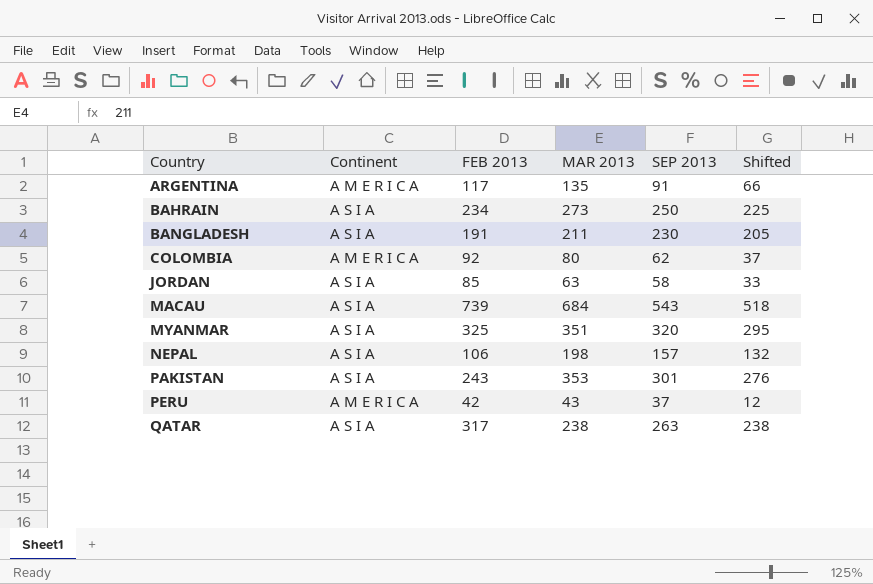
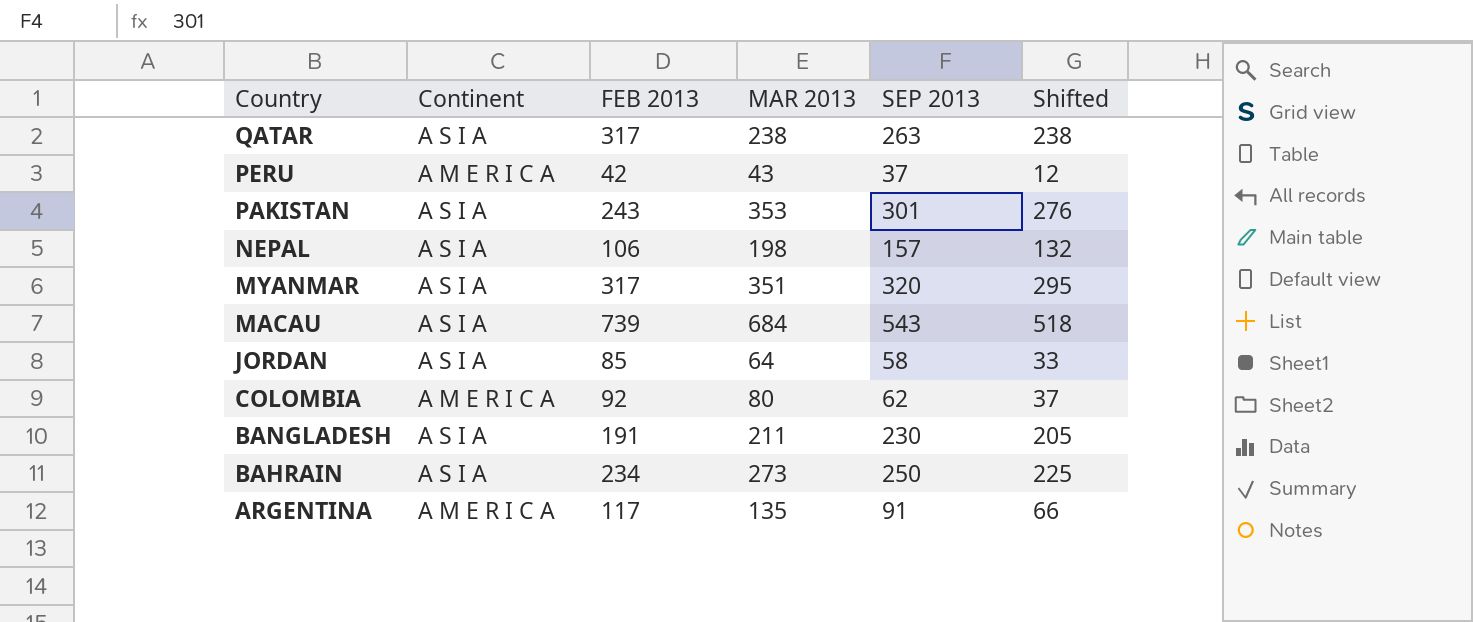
row order: Country ascending -> Country descending
MYANMAR | FEB 2013: 325 -> 317
JORDAN | MAR 2013: 63 -> 64

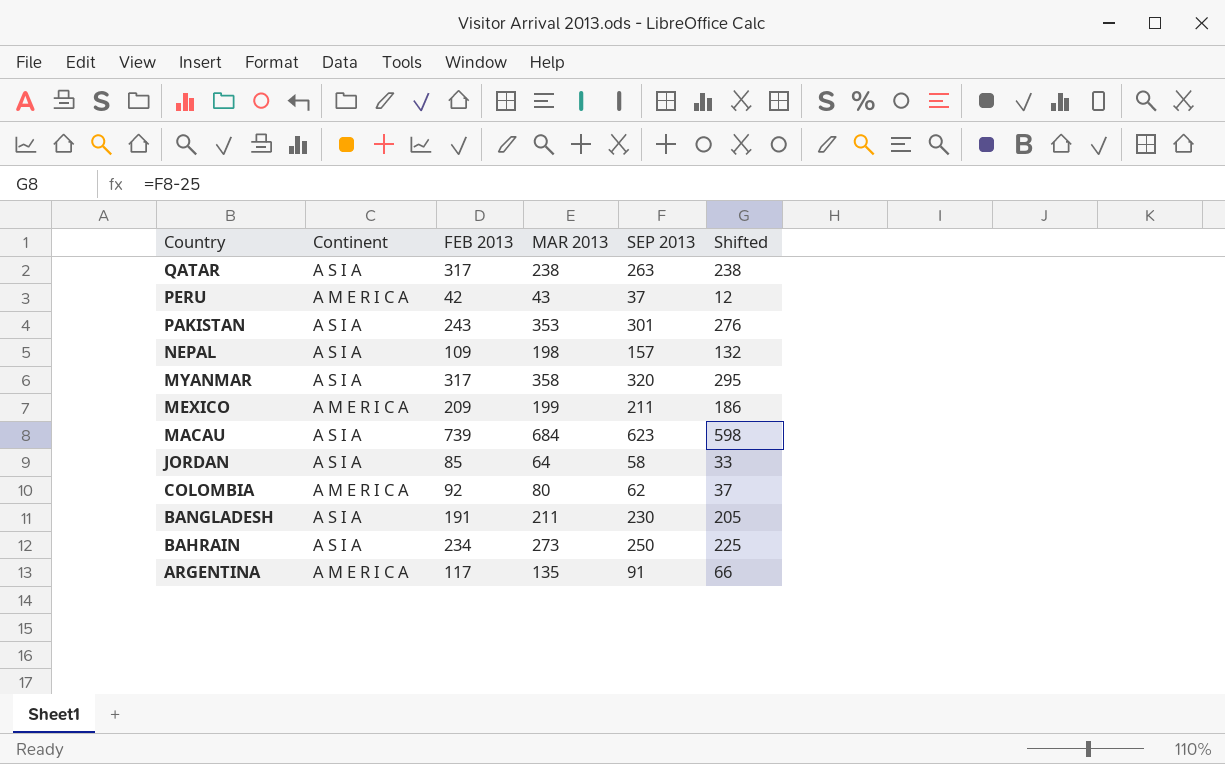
NEPAL | FEB 2013: 106 -> 109
MYANMAR | MAR 2013: 351 -> 358
row MEXICO: none -> A M E R I C A | 209 | 199 | 211 | 186
MACAU | SEP 2013: 543 -> 623
MACAU | Shifted: 518 -> 598

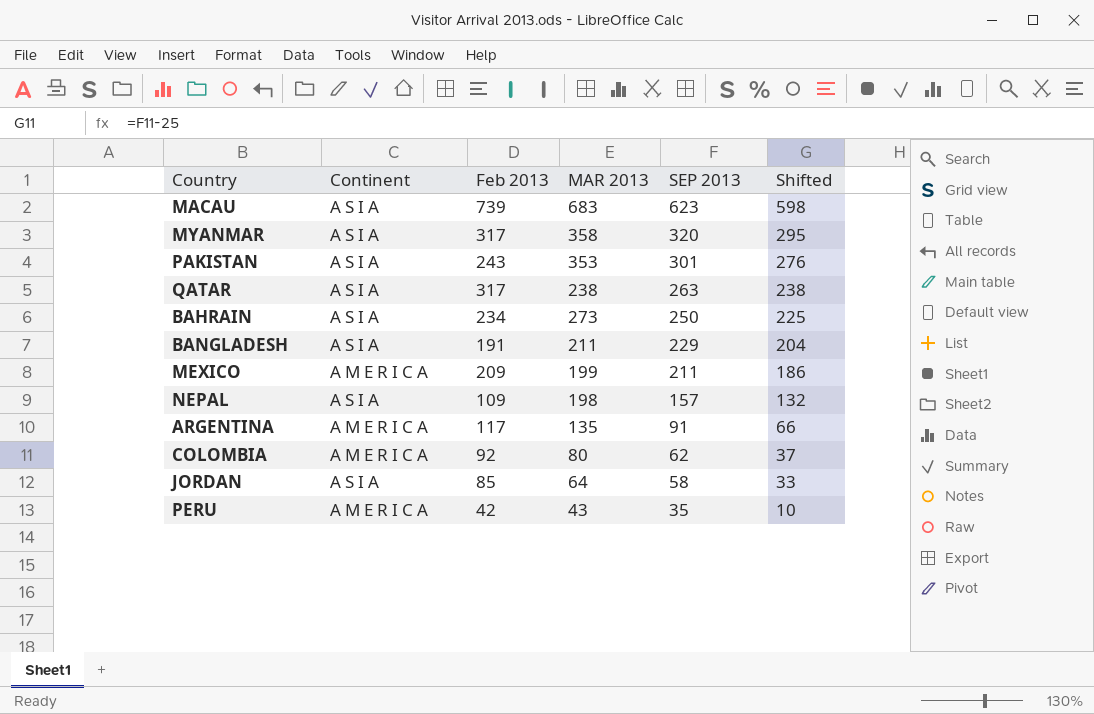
row order: Country descending -> SEP 2013 descending
column name: FEB 2013 -> Feb 2013
MACAU | MAR 2013: 684 -> 683
BANGLADESH | SEP 2013: 230 -> 229
BANGLADESH | Shifted: 205 -> 204
PERU | SEP 2013: 37 -> 35
PERU | Shifted: 12 -> 10

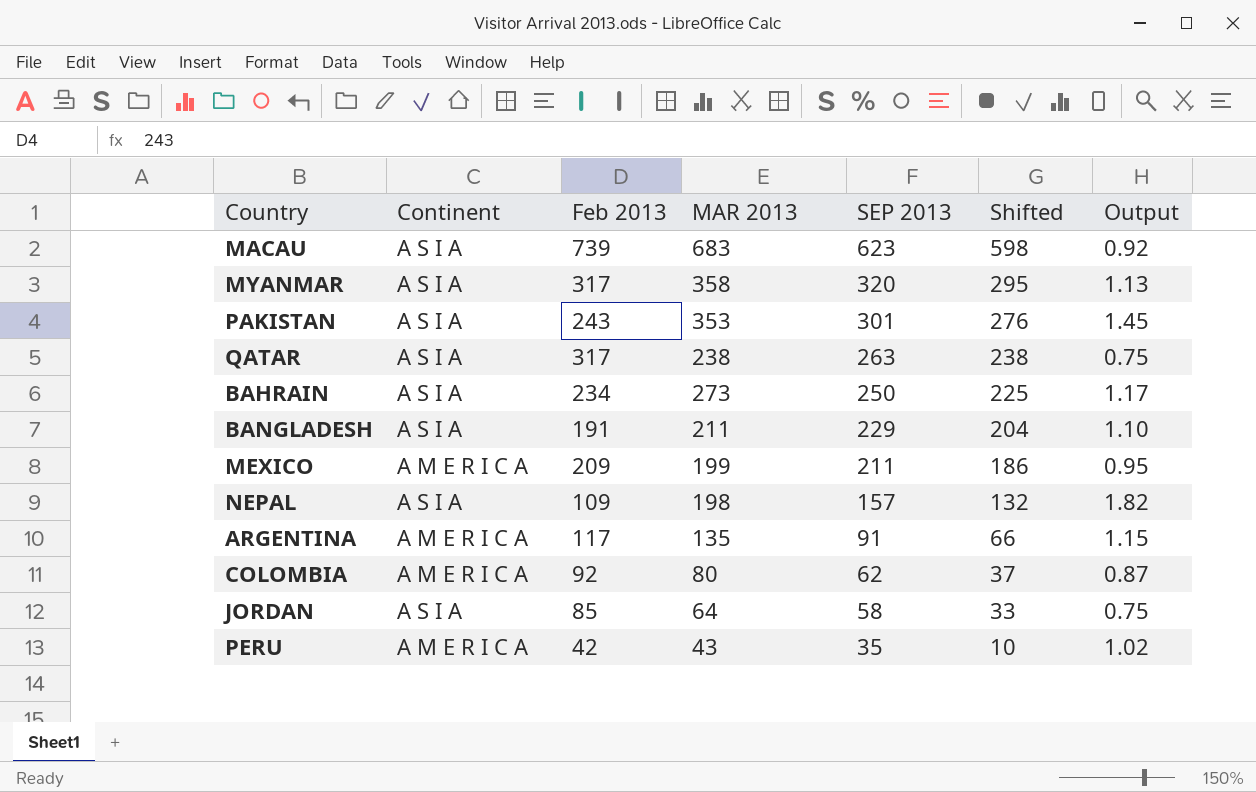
column Output | formula: none -> [MAR 2013] / [Feb 2013]

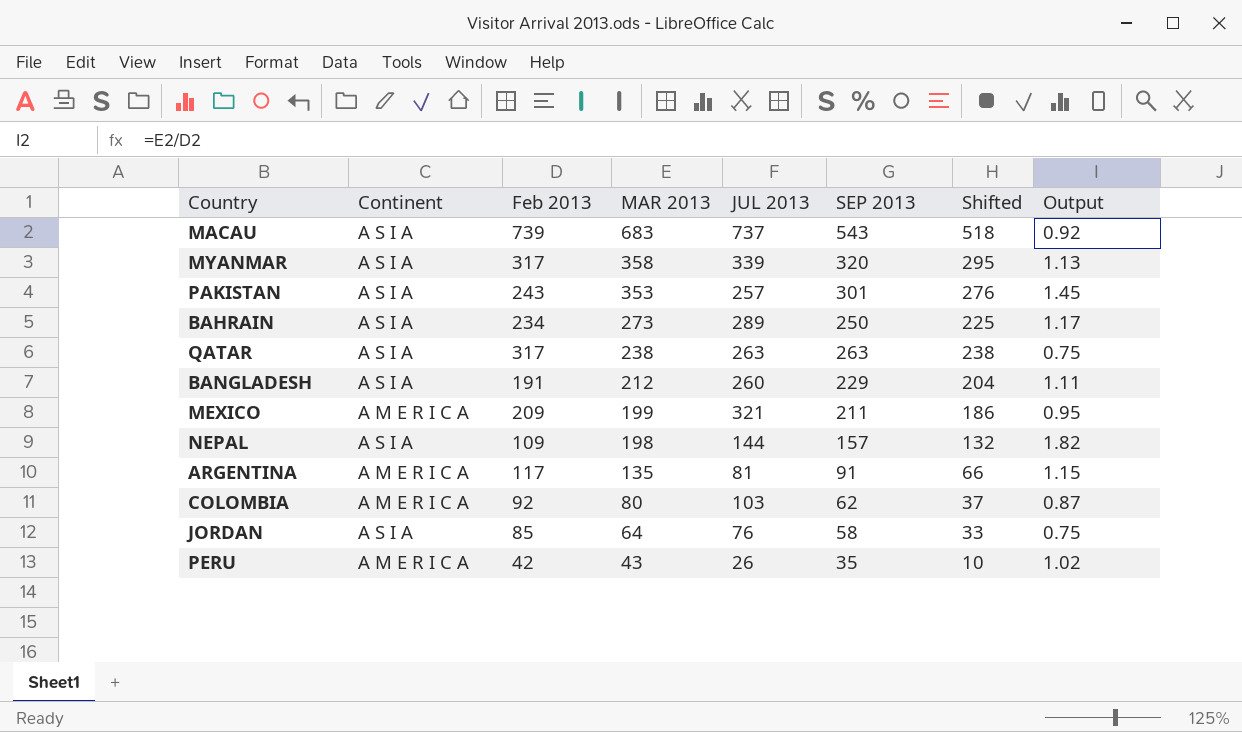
row order: SEP 2013 descending -> MAR 2013 descending
column JUL 2013 | position: none -> 5
MACAU | SEP 2013: 623 -> 543
MACAU | Shifted: 598 -> 518
BANGLADESH | MAR 2013: 211 -> 212
BANGLADESH | Output: 1.10 -> 1.11

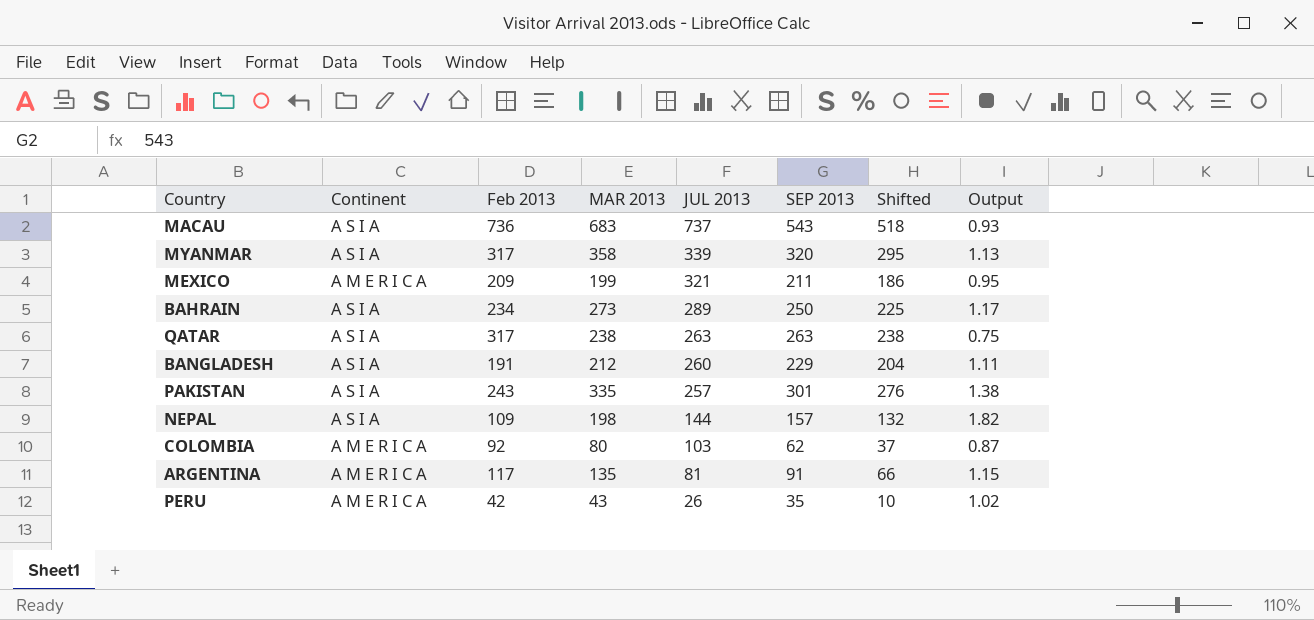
row order: MAR 2013 descending -> JUL 2013 descending
row JORDAN: A S I A | 85 | 64 | 76 | 58 | 33 | 0.75 -> none
MACAU | Feb 2013: 739 -> 736
MACAU | Output: 0.92 -> 0.93
PAKISTAN | MAR 2013: 353 -> 335
PAKISTAN | Output: 1.45 -> 1.38

